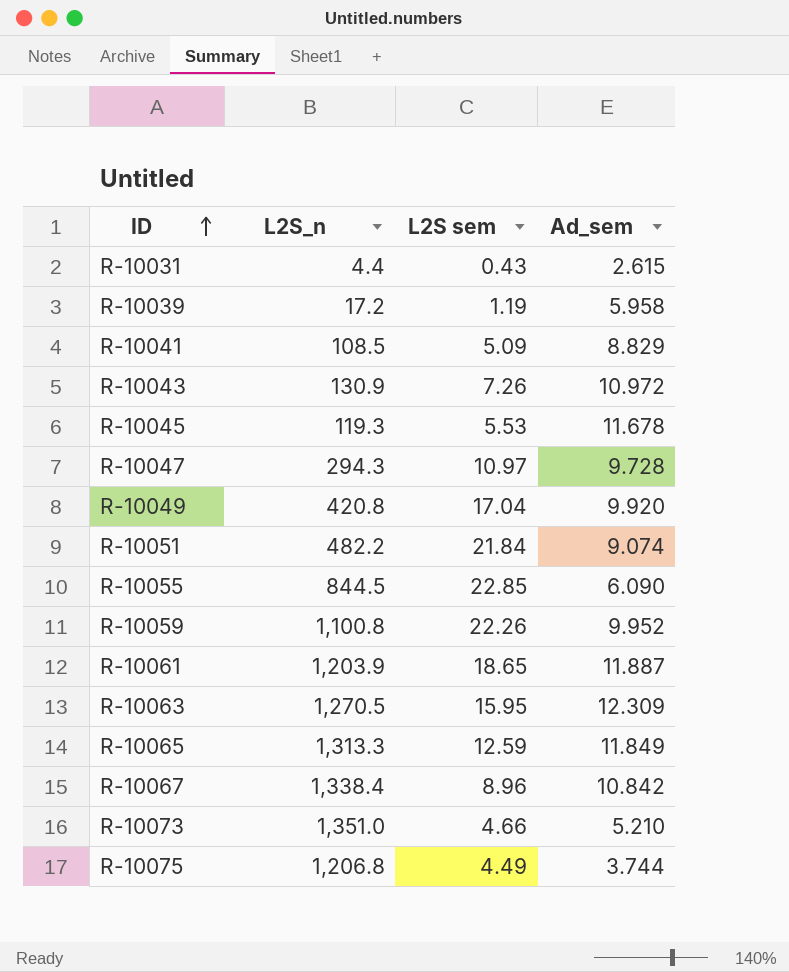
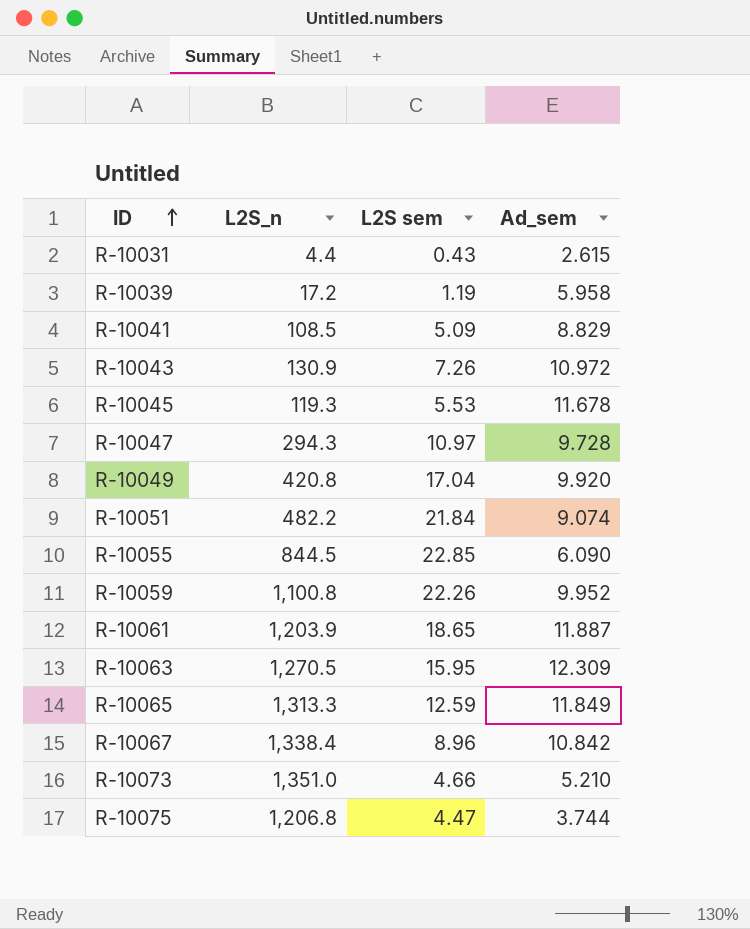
R-10075 | L2S sem: 4.49 -> 4.47

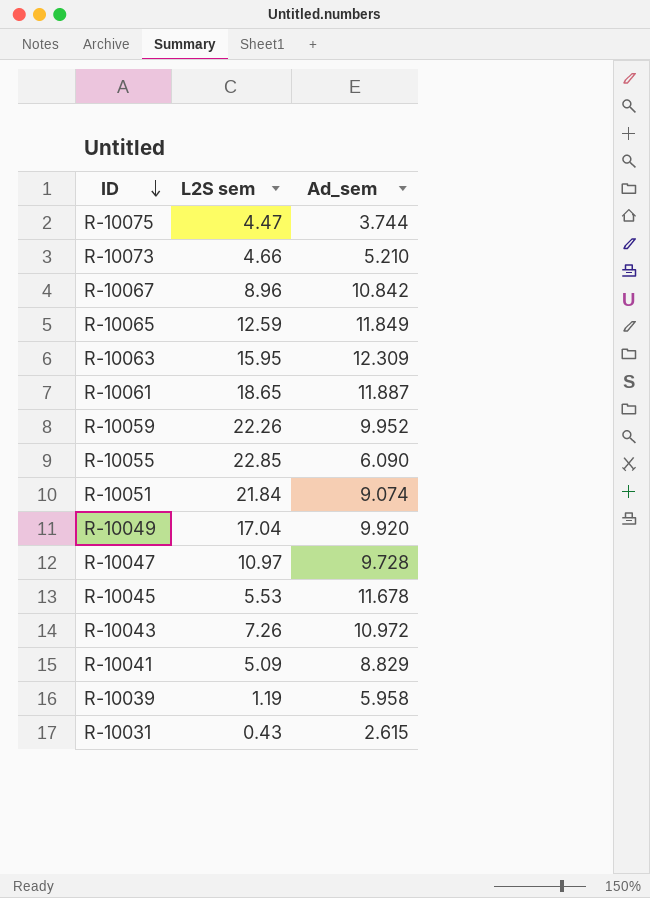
row order: ID ascending -> ID descending
column L2S_n | position: 2 -> none

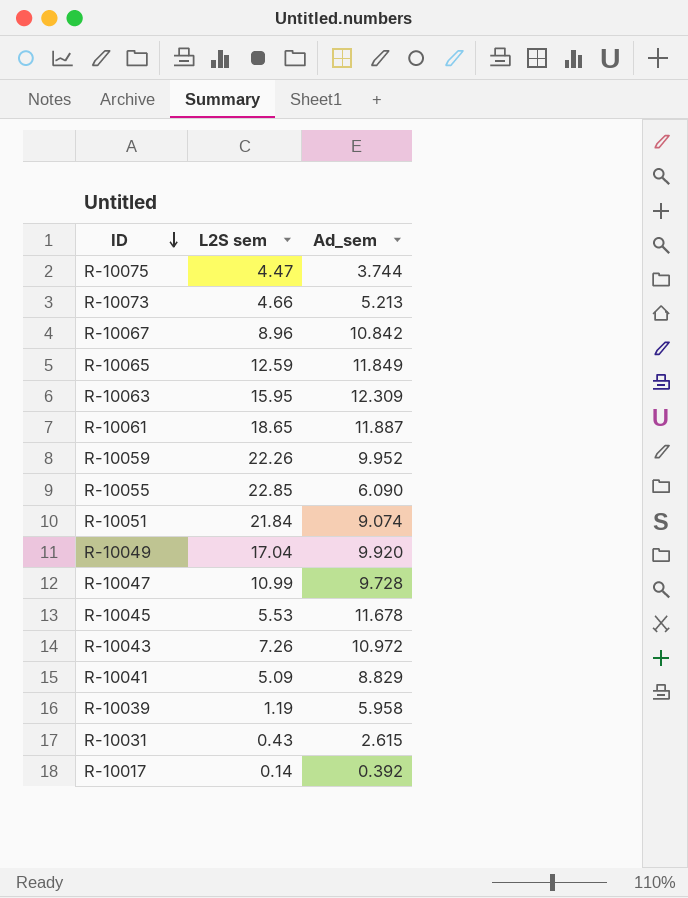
R-10073 | Ad_sem: 5.210 -> 5.213
R-10047 | L2S sem: 10.97 -> 10.99
row R-10017: none -> 0.14 | 0.392

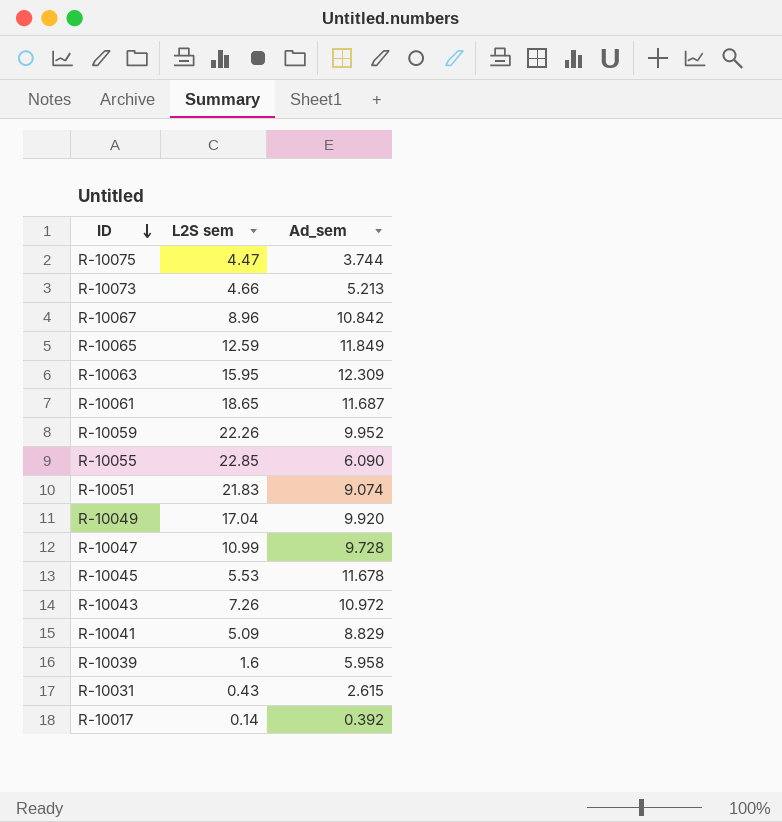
R-10061 | Ad_sem: 11.887 -> 11.687
R-10051 | L2S sem: 21.84 -> 21.83
R-10039 | L2S sem: 1.19 -> 1.6

